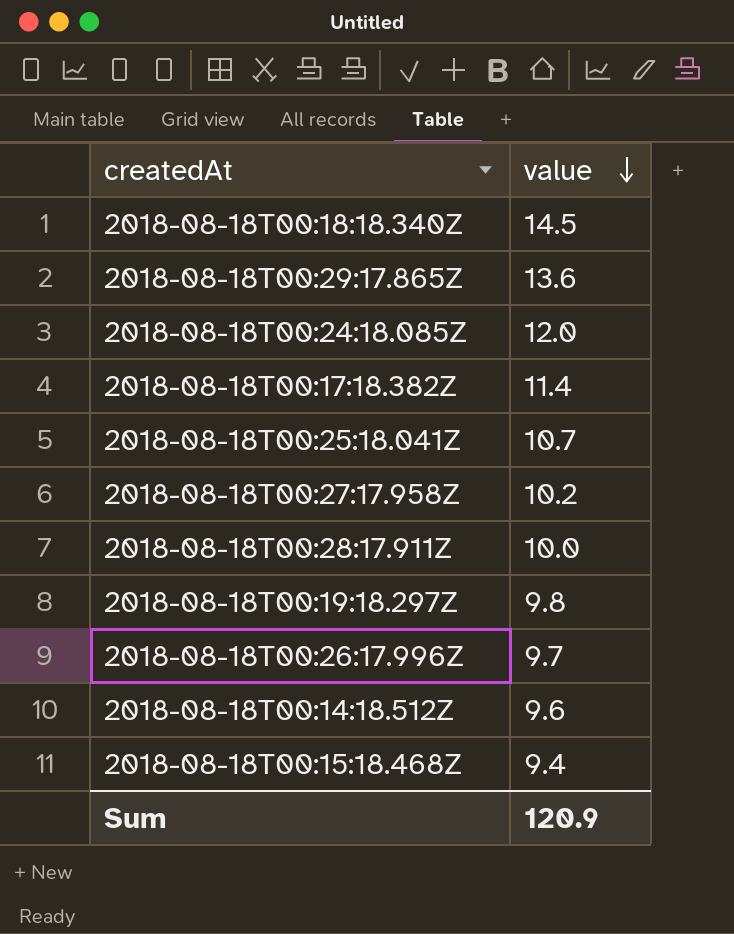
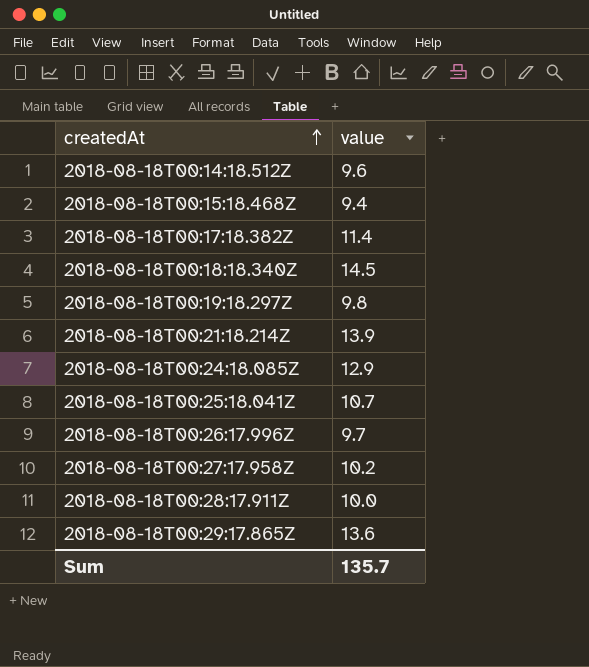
row order: value descending -> createdAt ascending
row 2018-08-18T00:21:18.214Z: none -> 13.9
2018-08-18T00:24:18.085Z | value: 12.0 -> 12.9
Sum | value: 120.9 -> 135.7

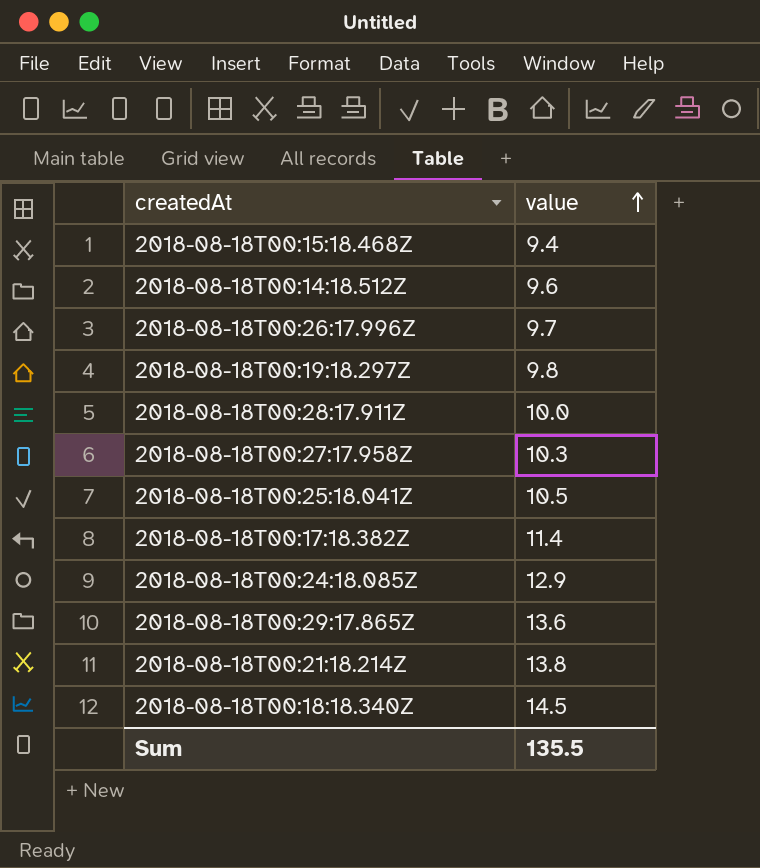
row order: createdAt ascending -> value ascending
2018-08-18T00:27:17.958Z | value: 10.2 -> 10.3
2018-08-18T00:25:18.041Z | value: 10.7 -> 10.5
2018-08-18T00:21:18.214Z | value: 13.9 -> 13.8
Sum | value: 135.7 -> 135.5

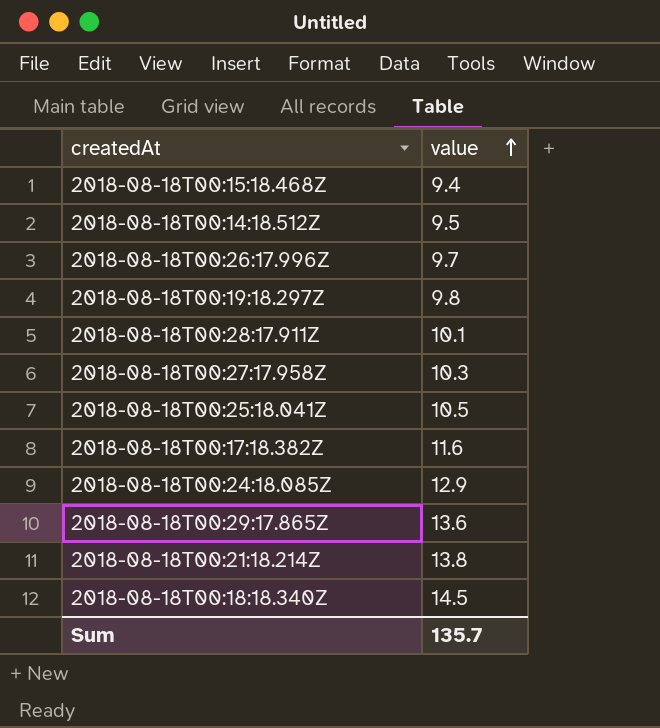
2018-08-18T00:14:18.512Z | value: 9.6 -> 9.5
2018-08-18T00:28:17.911Z | value: 10.0 -> 10.1
2018-08-18T00:17:18.382Z | value: 11.4 -> 11.6
Sum | value: 135.5 -> 135.7

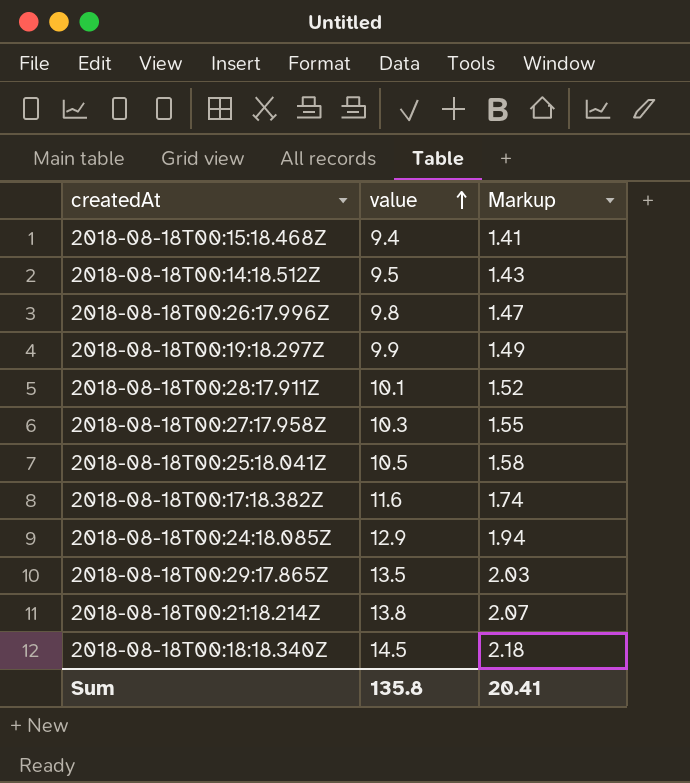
column Markup | formula: none -> [value] * 0.15
2018-08-18T00:26:17.996Z | value: 9.7 -> 9.8
2018-08-18T00:19:18.297Z | value: 9.8 -> 9.9
2018-08-18T00:29:17.865Z | value: 13.6 -> 13.5
Sum | value: 135.7 -> 135.8

